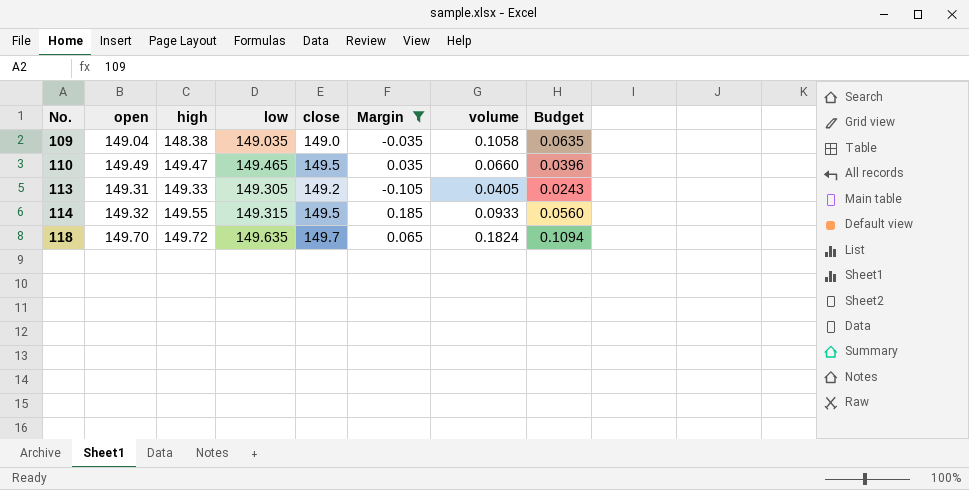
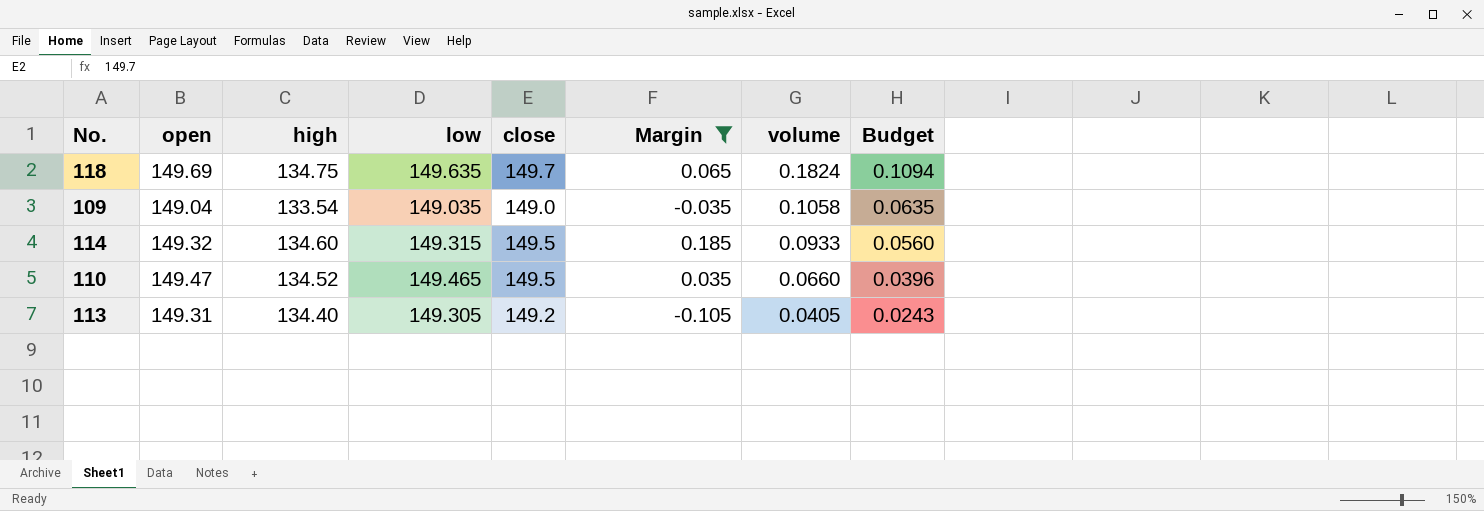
row order: No. ascending -> volume descending
118 | open: 149.70 -> 149.69
118 | high: 149.72 -> 134.75
109 | high: 148.38 -> 133.54
114 | high: 149.55 -> 134.60
110 | open: 149.49 -> 149.47
110 | high: 149.47 -> 134.52
113 | high: 149.33 -> 134.40

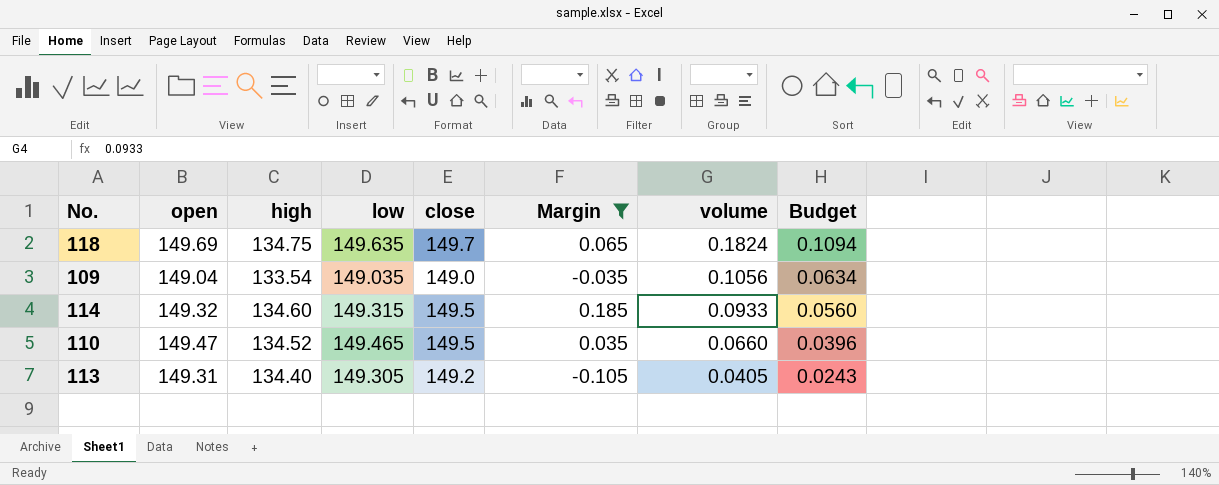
109 | volume: 0.1058 -> 0.1056
109 | Budget: 0.0635 -> 0.0634

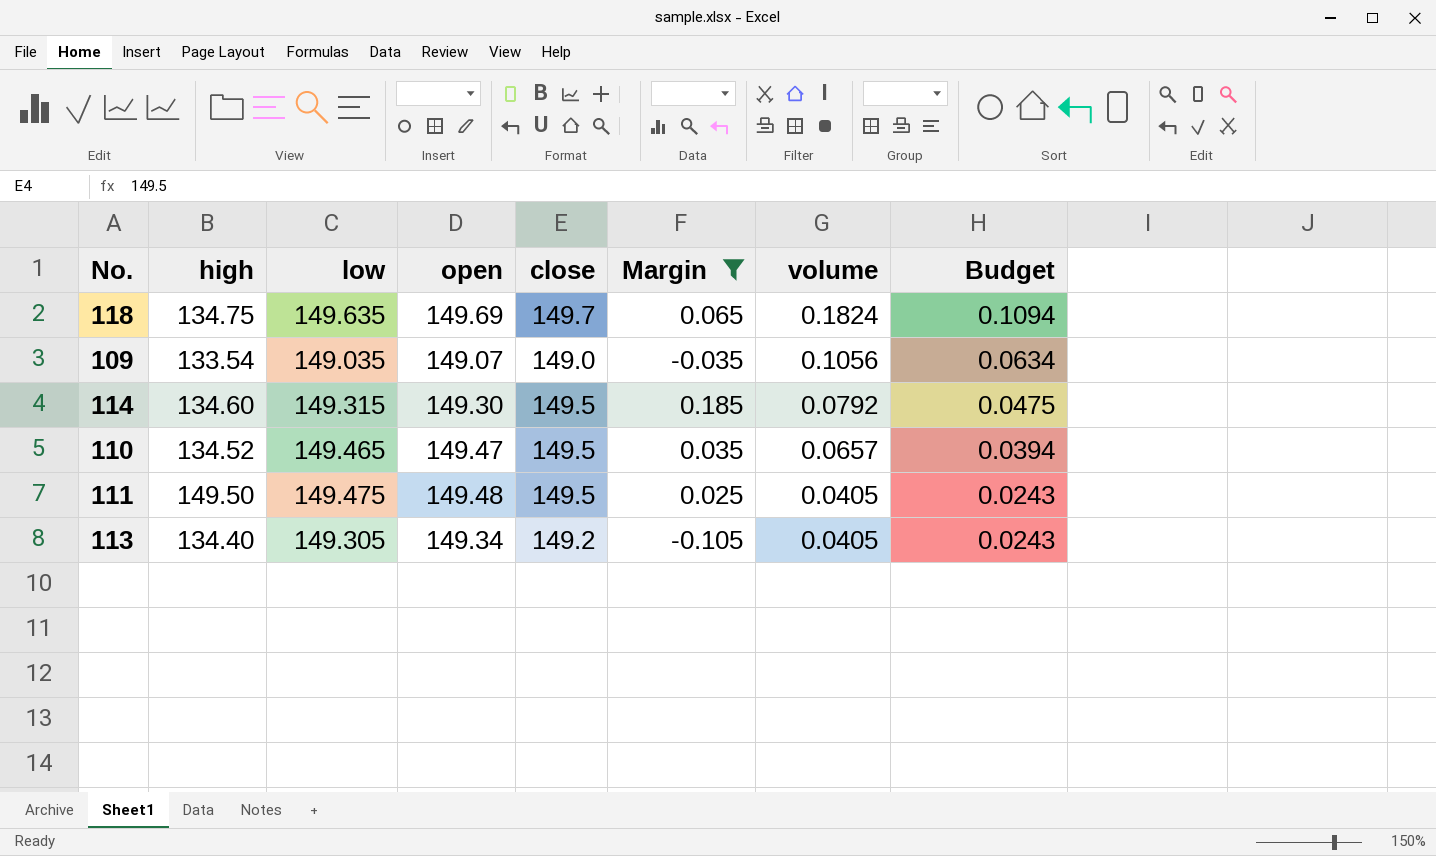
column open | position: 2 -> 4
109 | open: 149.04 -> 149.07
114 | open: 149.32 -> 149.30
114 | volume: 0.0933 -> 0.0792
114 | Budget: 0.0560 -> 0.0475
110 | volume: 0.0660 -> 0.0657
110 | Budget: 0.0396 -> 0.0394
row 111: none -> 149.50 | 149.475 | 149.48 | 149.5 | 0.025 | 0.0405 | 0.0243
113 | open: 149.31 -> 149.34

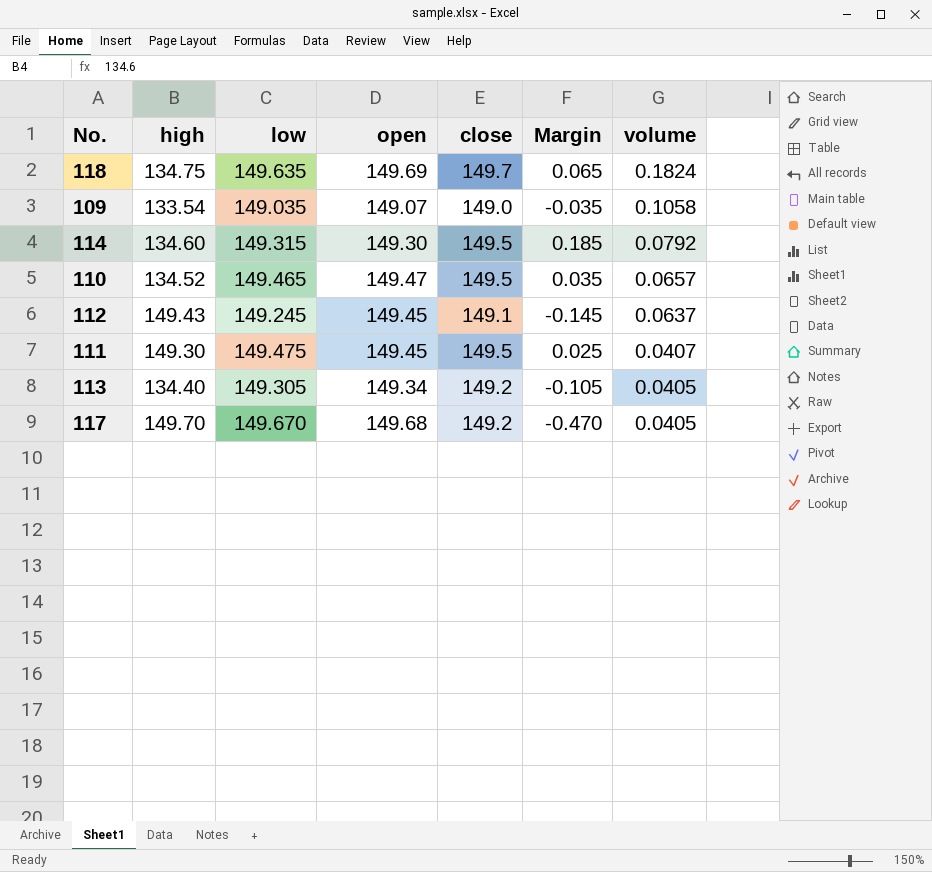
filter: Margin >= -0.105 -> none
column Budget | formula: [volume] * 0.6 -> none
109 | volume: 0.1056 -> 0.1058
111 | high: 149.50 -> 149.30
111 | open: 149.48 -> 149.45
111 | volume: 0.0405 -> 0.0407

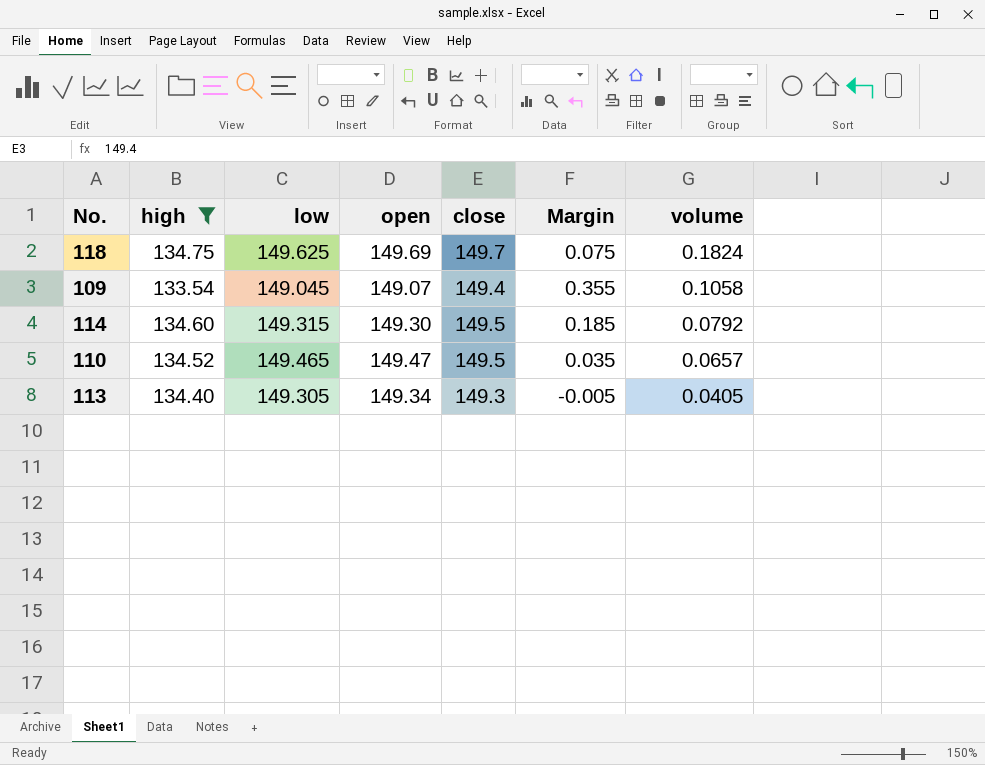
filter: none -> high <= 134.75
118 | low: 149.635 -> 149.625
118 | Margin: 0.065 -> 0.075
109 | low: 149.035 -> 149.045
109 | close: 149.0 -> 149.4
109 | Margin: -0.035 -> 0.355
113 | close: 149.2 -> 149.3
113 | Margin: -0.105 -> -0.005

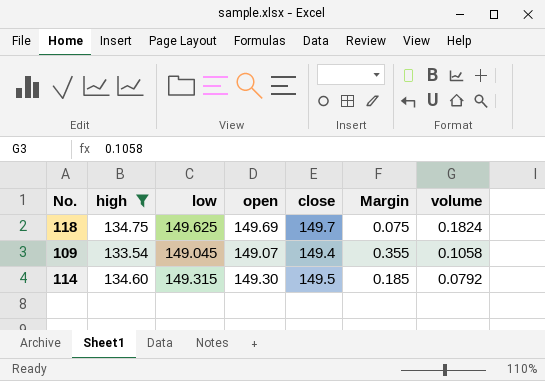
row 110: 134.52 | 149.465 | 149.47 | 149.5 | 0.035 | 0.0657 -> none
row 113: 134.40 | 149.305 | 149.34 | 149.3 | -0.005 | 0.0405 -> none

